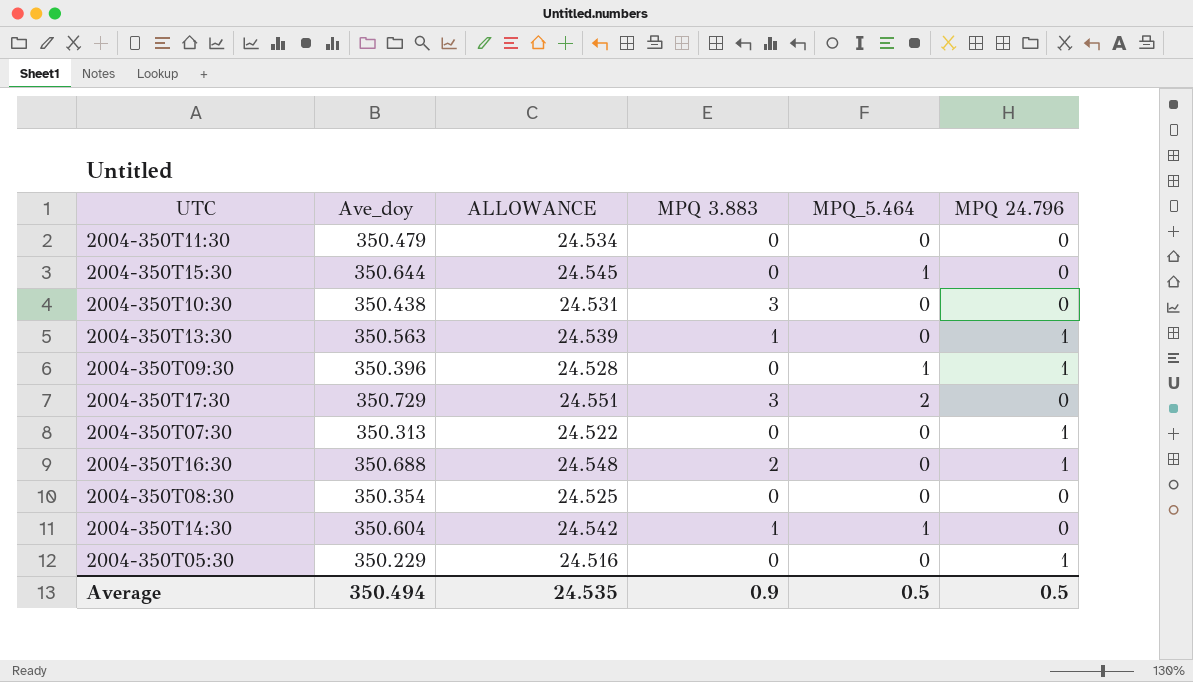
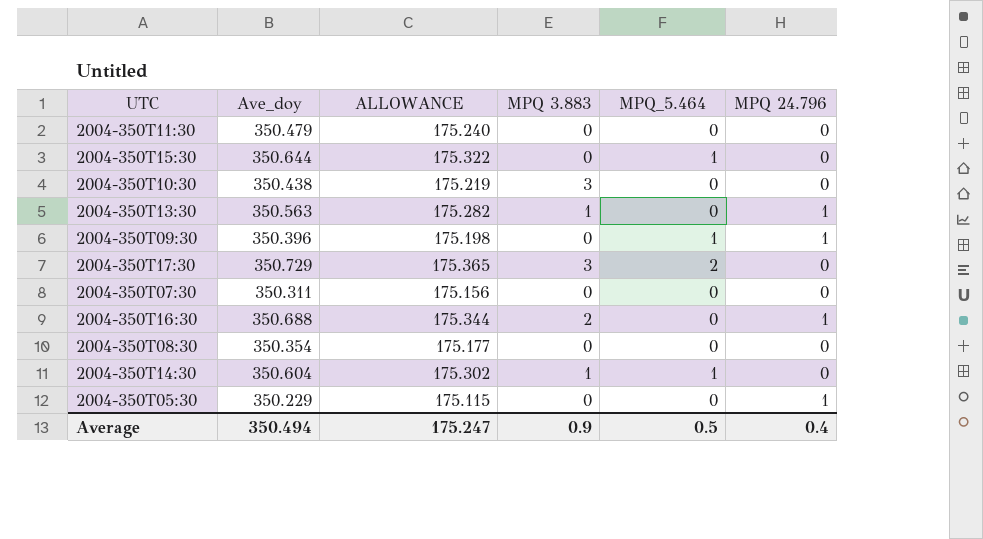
column ALLOWANCE | formula: [Ave_doy] * 0.07 -> [Ave_doy] * 0.5
2004-350T07:30 | Ave_doy: 350.313 -> 350.311
2004-350T07:30 | MPQ 24.796: 1 -> 0
Average | ALLOWANCE: 24.535 -> 175.247
Average | MPQ 24.796: 0.5 -> 0.4

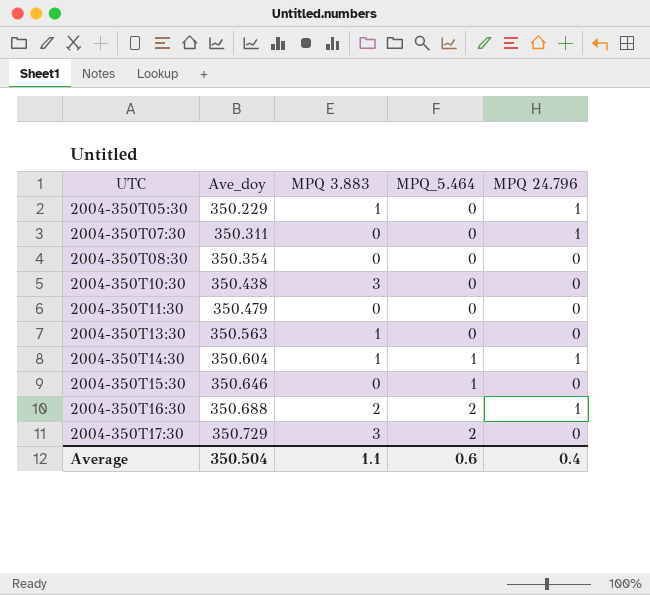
row order: none -> UTC ascending
column ALLOWANCE | formula: [Ave_doy] * 0.5 -> none
row 2004-350T09:30: 350.396 | 175.198 | 0 | 1 | 1 -> none
2004-350T05:30 | MPQ 3.883: 0 -> 1
2004-350T07:30 | MPQ 24.796: 0 -> 1
2004-350T13:30 | MPQ 24.796: 1 -> 0
2004-350T14:30 | MPQ 24.796: 0 -> 1
2004-350T15:30 | Ave_doy: 350.644 -> 350.646
2004-350T16:30 | MPQ_5.464: 0 -> 2
Average | Ave_doy: 350.494 -> 350.504
Average | MPQ 3.883: 0.9 -> 1.1
Average | MPQ_5.464: 0.5 -> 0.6

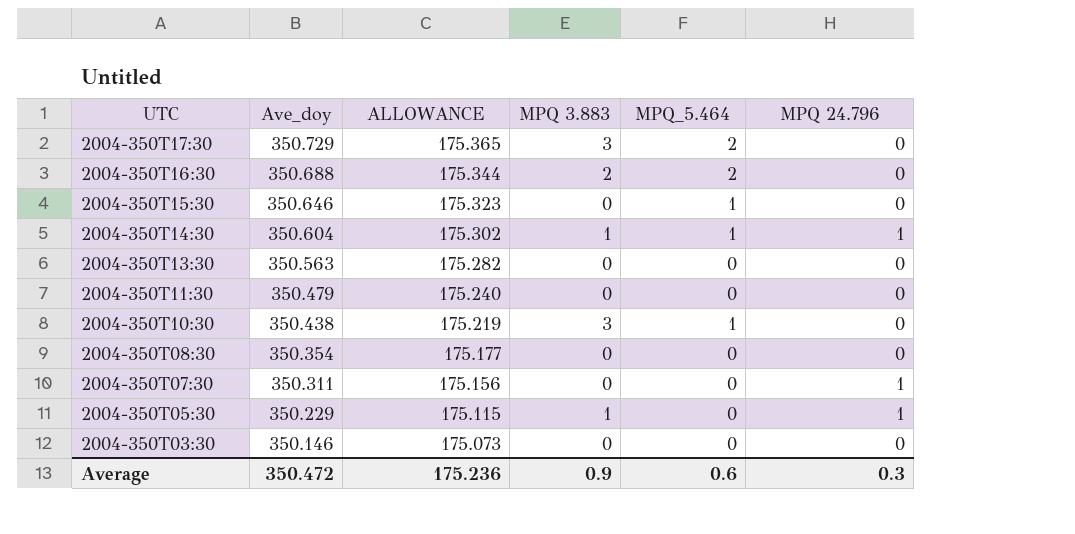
row order: UTC ascending -> UTC descending
column ALLOWANCE | formula: none -> [Ave_doy] * 0.5
2004-350T16:30 | MPQ 24.796: 1 -> 0
2004-350T13:30 | MPQ 3.883: 1 -> 0
2004-350T10:30 | MPQ_5.464: 0 -> 1
row 2004-350T03:30: none -> 350.146 | 175.073 | 0 | 0 | 0
Average | Ave_doy: 350.504 -> 350.472
Average | MPQ 3.883: 1.1 -> 0.9
Average | MPQ 24.796: 0.4 -> 0.3

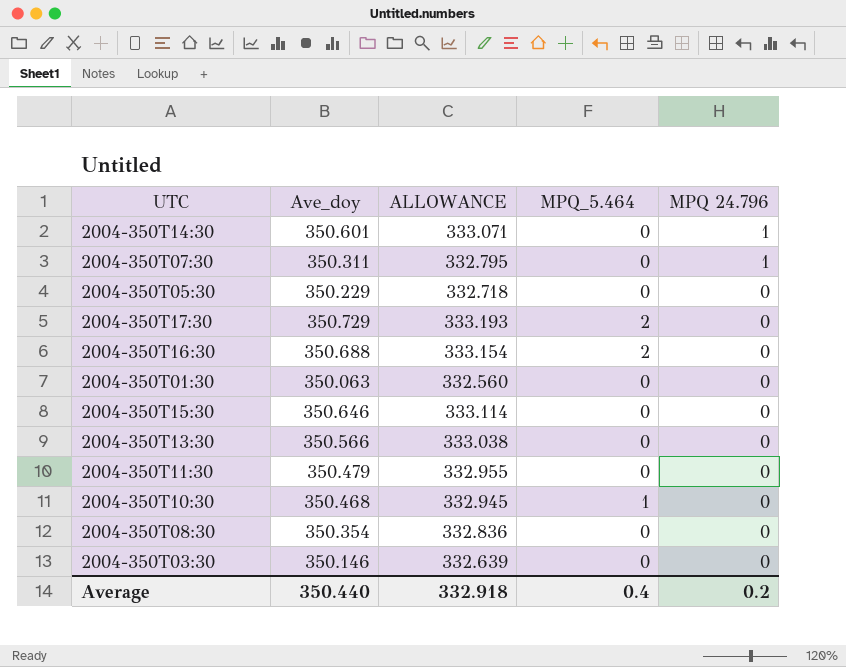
row order: UTC descending -> MPQ 24.796 descending
column MPQ 3.883 | position: 4 -> none
column ALLOWANCE | formula: [Ave_doy] * 0.5 -> [Ave_doy] * 0.95
2004-350T14:30 | Ave_doy: 350.604 -> 350.601
2004-350T14:30 | MPQ_5.464: 1 -> 0
2004-350T05:30 | MPQ 24.796: 1 -> 0
row 2004-350T01:30: none -> 350.063 | 332.560 | 0 | 0
2004-350T15:30 | MPQ_5.464: 1 -> 0
2004-350T13:30 | Ave_doy: 350.563 -> 350.566
2004-350T10:30 | Ave_doy: 350.438 -> 350.468
Average | Ave_doy: 350.472 -> 350.440
Average | ALLOWANCE: 175.236 -> 332.918
Average | MPQ_5.464: 0.6 -> 0.4
Average | MPQ 24.796: 0.3 -> 0.2

